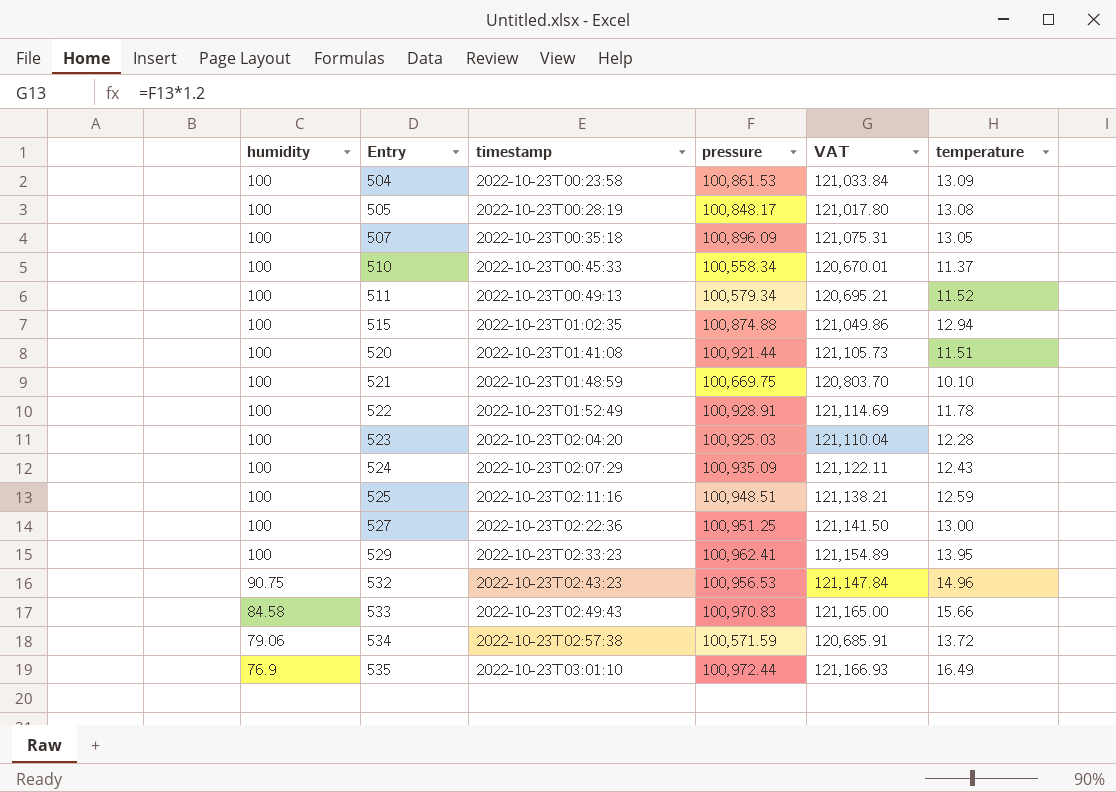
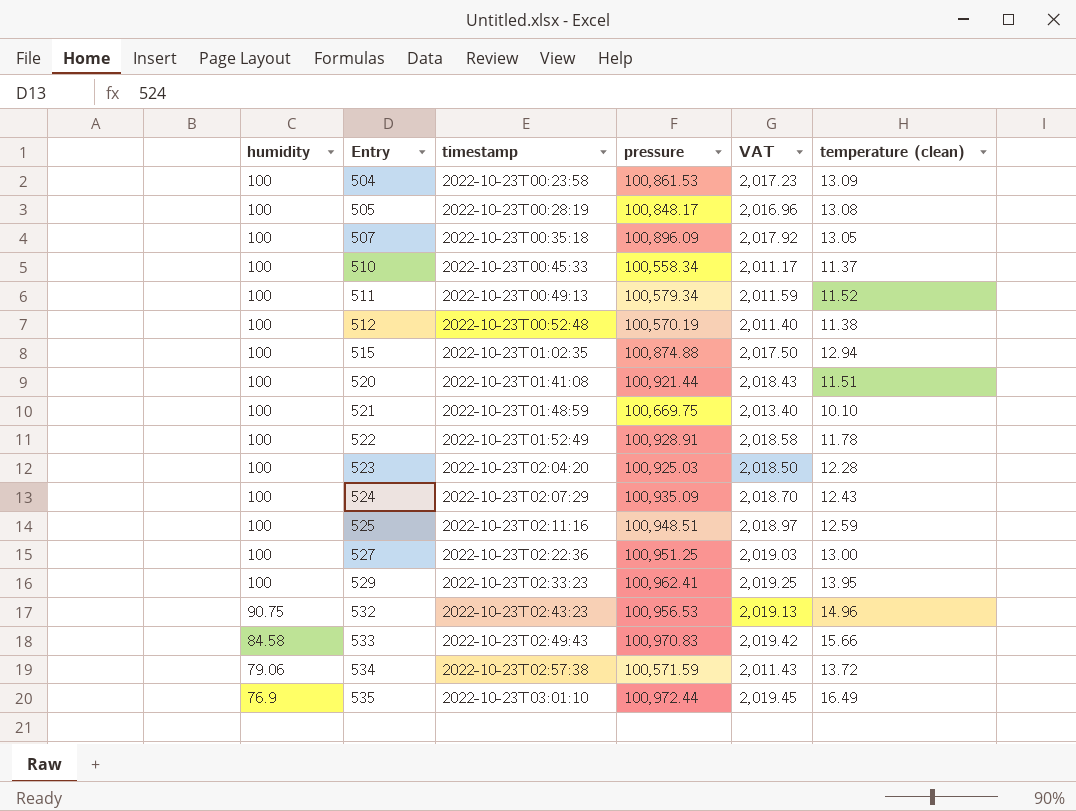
column VAT | formula: [pressure] * 1.2 -> [pressure] * 0.02
column name: temperature -> temperature (clean)
row 512: none -> 100 | 2022-10-23T00:52:48 | 100,570.19 | 2,011.40 | 11.38

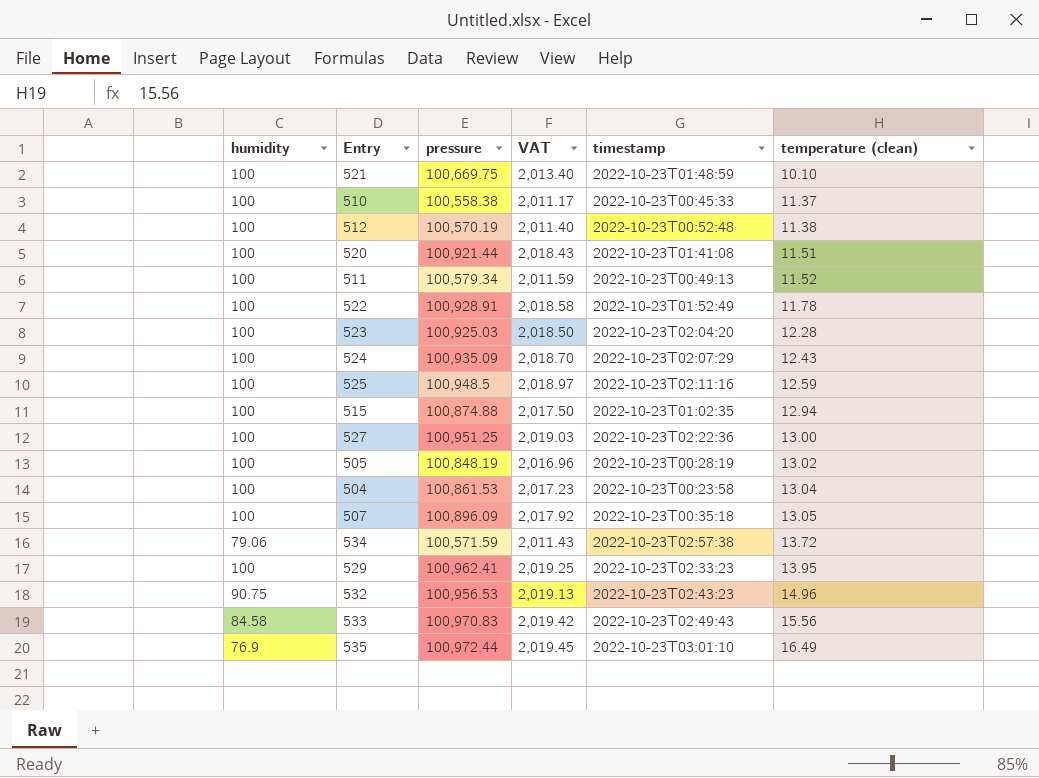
row order: humidity descending -> temperature (clean) ascending
column timestamp | position: 3 -> 5
510 | pressure: 100,558.34 -> 100,558.38
525 | pressure: 100,948.51 -> 100,948.5
505 | pressure: 100,848.17 -> 100,848.19
505 | temperature (clean): 13.08 -> 13.02
504 | temperature (clean): 13.09 -> 13.04
533 | temperature (clean): 15.66 -> 15.56

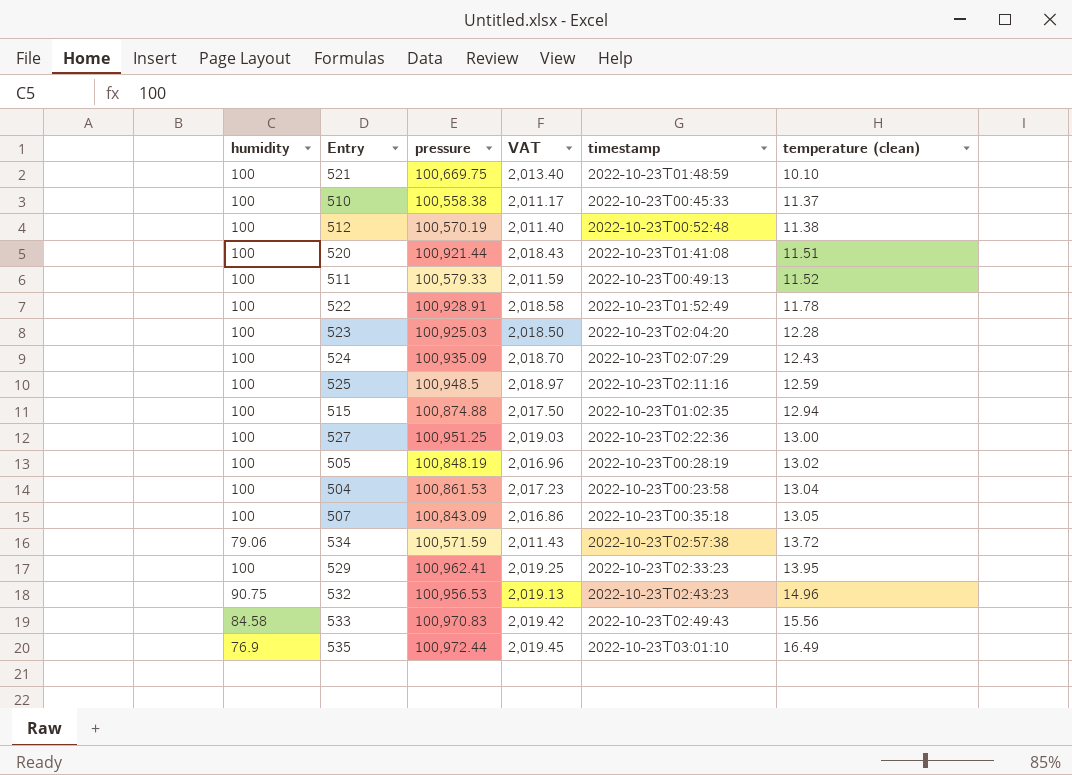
511 | pressure: 100,579.34 -> 100,579.33
507 | pressure: 100,896.09 -> 100,843.09
507 | VAT: 2,017.92 -> 2,016.86

